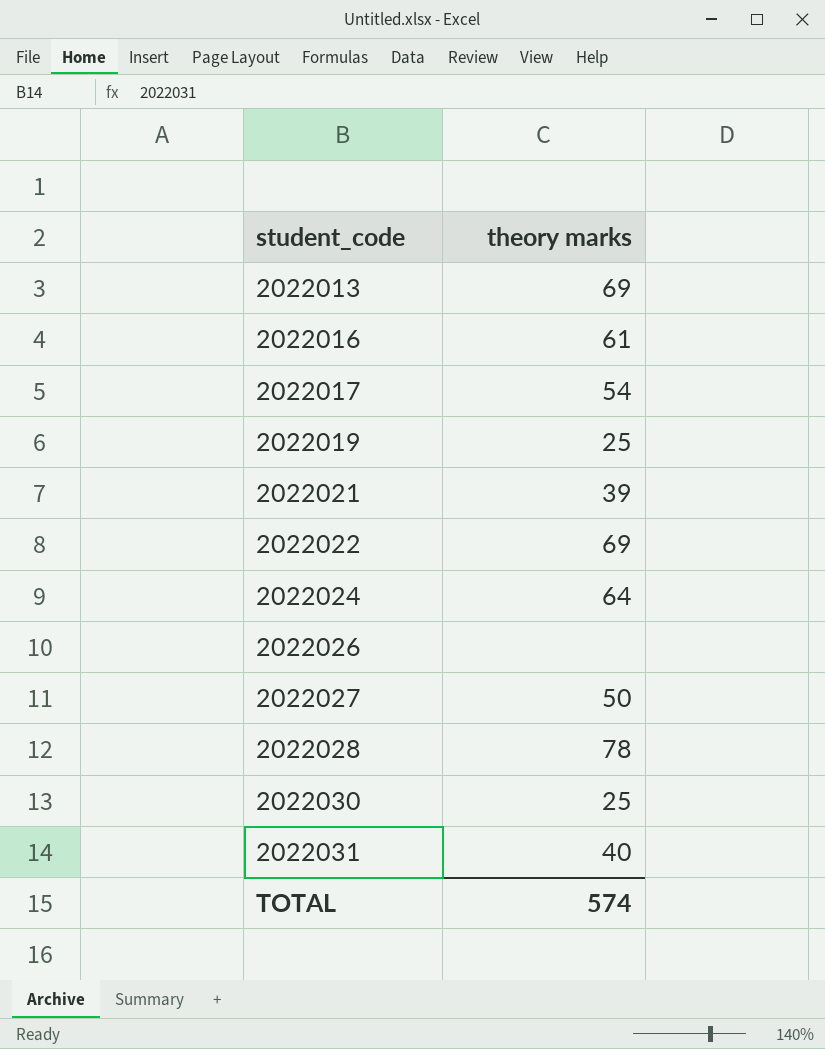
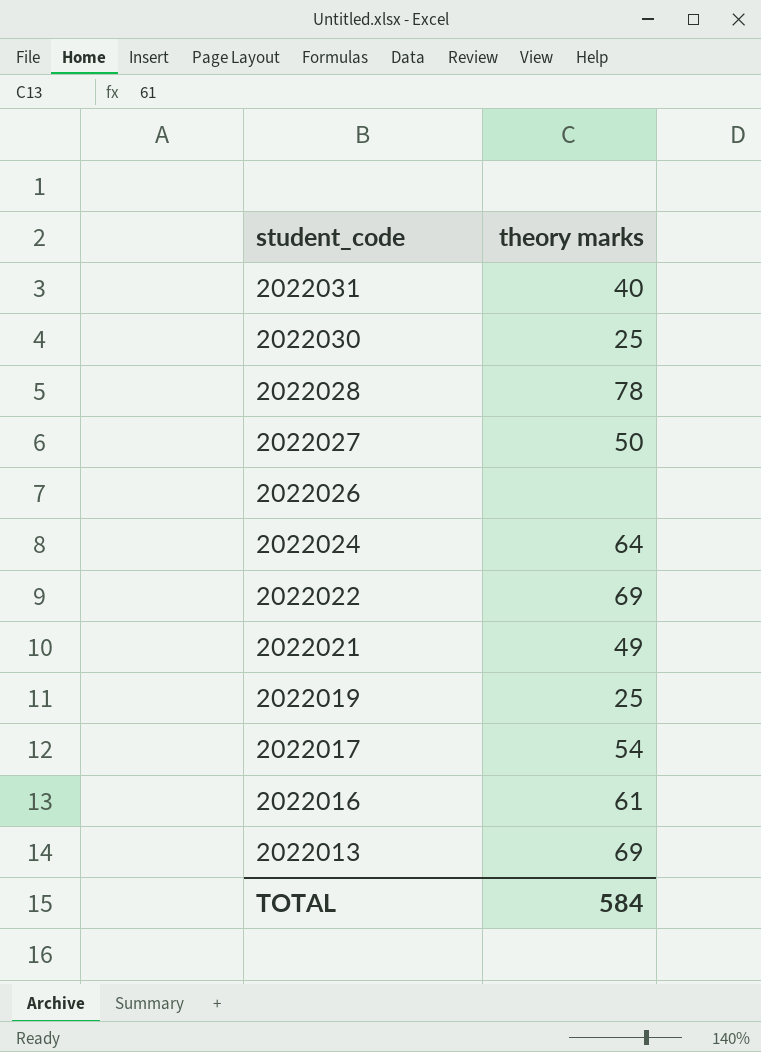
row order: student_code ascending -> student_code descending
2022021 | theory marks: 39 -> 49
TOTAL | theory marks: 574 -> 584

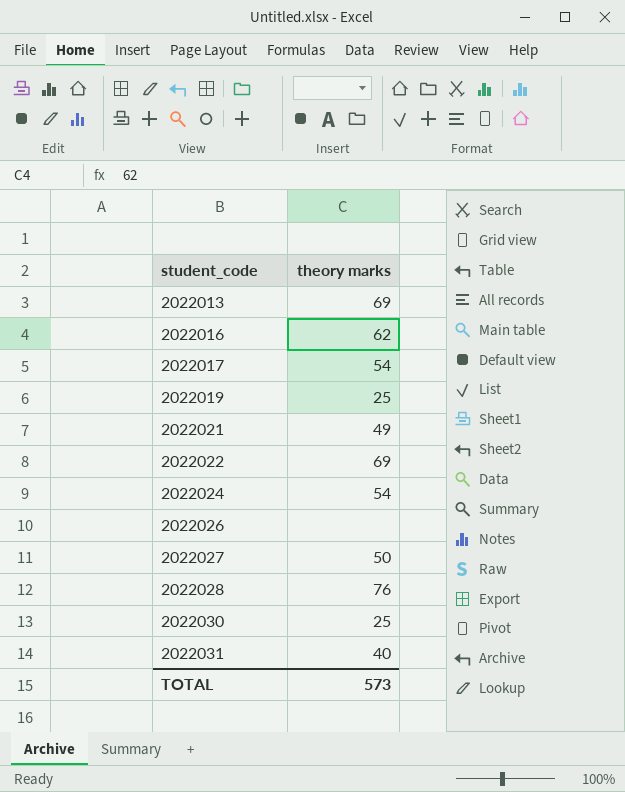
row order: student_code descending -> student_code ascending
2022016 | theory marks: 61 -> 62
2022024 | theory marks: 64 -> 54
2022028 | theory marks: 78 -> 76
TOTAL | theory marks: 584 -> 573

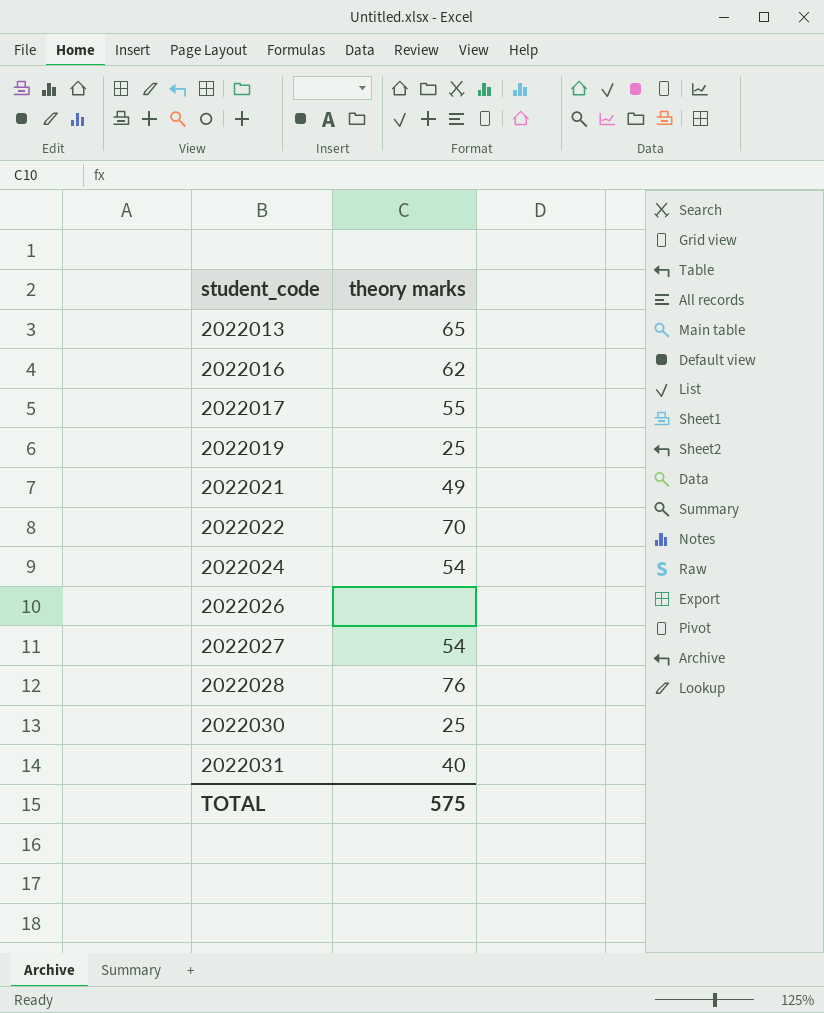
2022013 | theory marks: 69 -> 65
2022017 | theory marks: 54 -> 55
2022022 | theory marks: 69 -> 70
2022027 | theory marks: 50 -> 54
TOTAL | theory marks: 573 -> 575

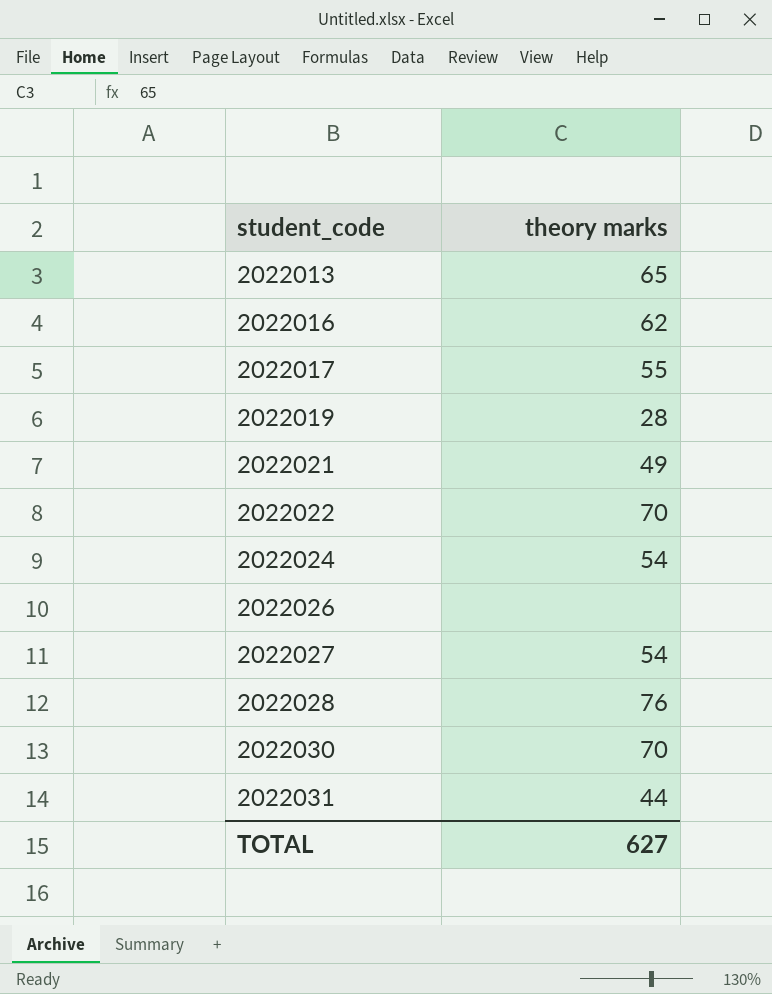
2022019 | theory marks: 25 -> 28
2022030 | theory marks: 25 -> 70
2022031 | theory marks: 40 -> 44
TOTAL | theory marks: 575 -> 627

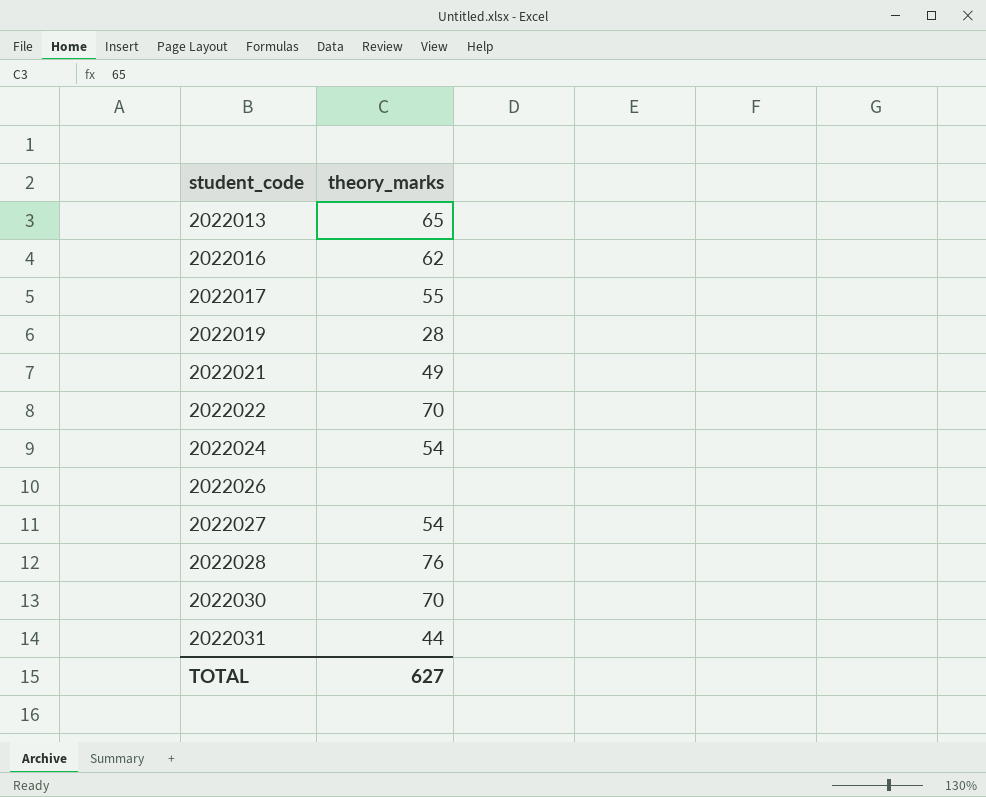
column name: theory marks -> theory_marks

